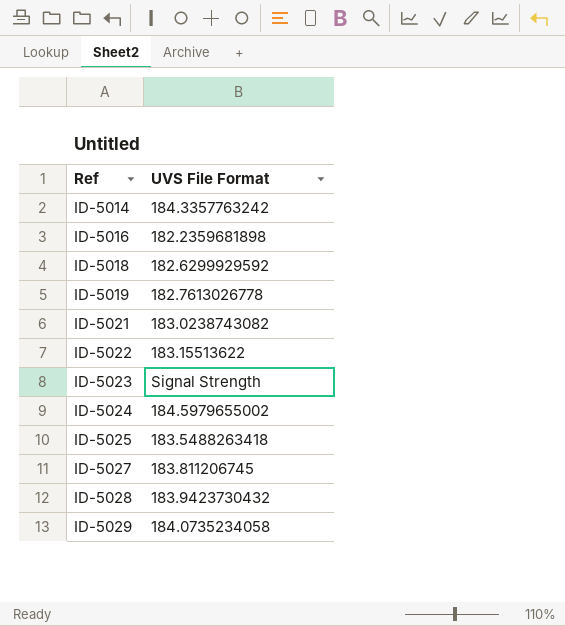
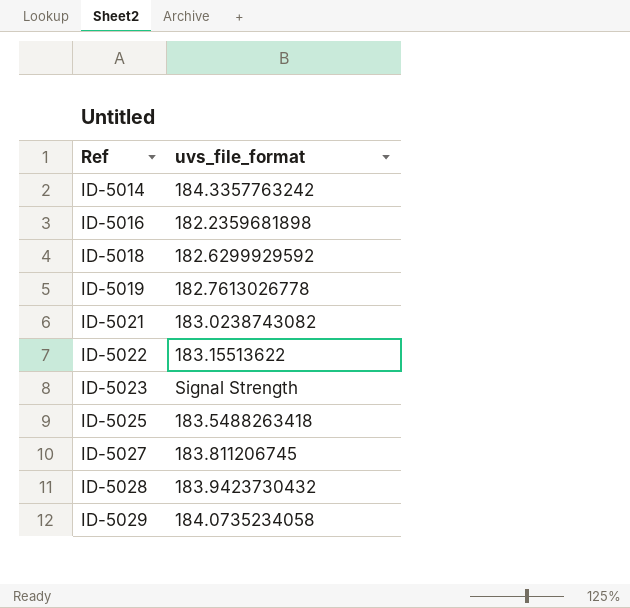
column name: UVS File Format -> uvs_file_format
row ID-5024: 184.5979655002 -> none

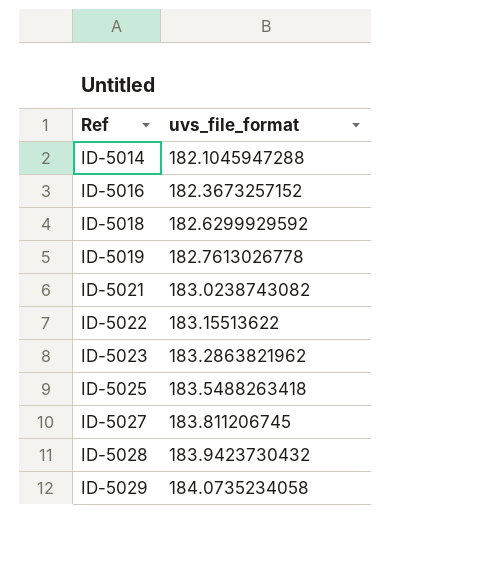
ID-5014 | uvs_file_format: 184.3357763242 -> 182.1045947288
ID-5016 | uvs_file_format: 182.2359681898 -> 182.3673257152
ID-5023 | uvs_file_format: Signal Strength -> 183.2863821962

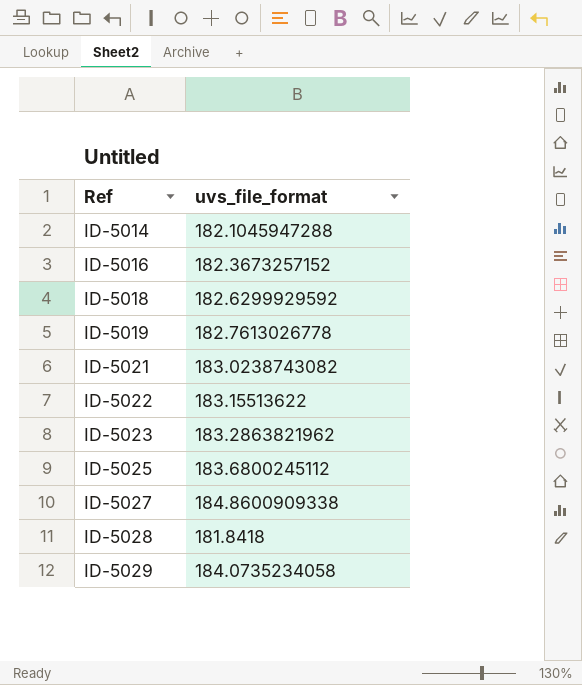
ID-5025 | uvs_file_format: 183.5488263418 -> 183.6800245112
ID-5027 | uvs_file_format: 183.811206745 -> 184.8600909338
ID-5028 | uvs_file_format: 183.9423730432 -> 181.8418

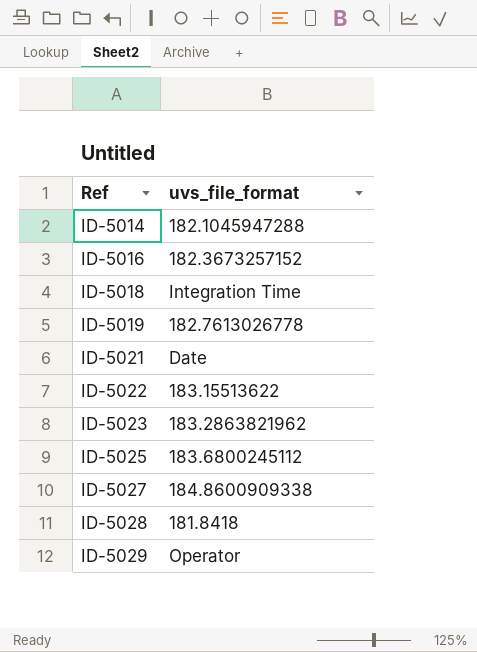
ID-5018 | uvs_file_format: 182.6299929592 -> Integration Time
ID-5021 | uvs_file_format: 183.0238743082 -> Date
ID-5029 | uvs_file_format: 184.0735234058 -> Operator

